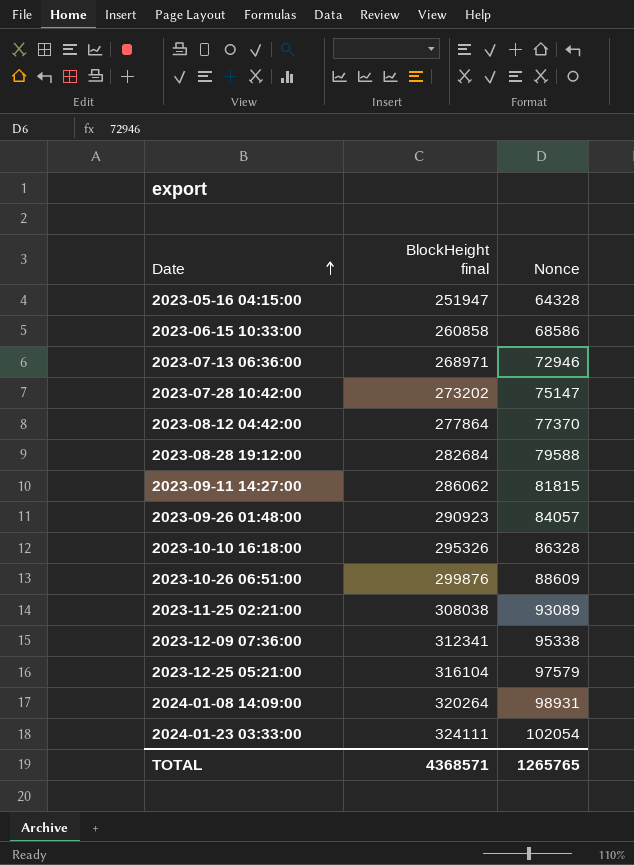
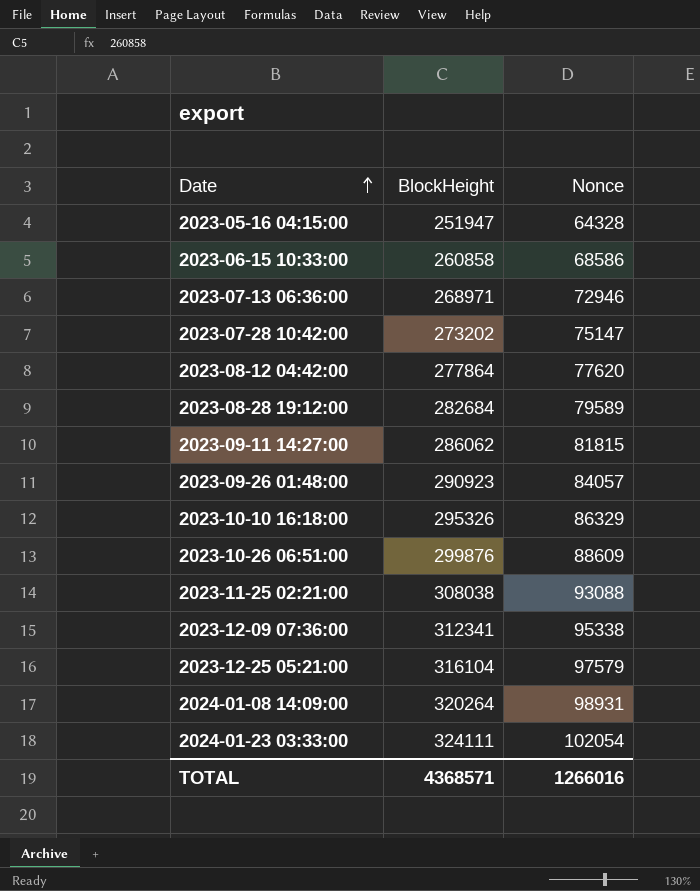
column name: BlockHeight final -> BlockHeight
2023-08-12 04:42:00 | Nonce: 77370 -> 77620
2023-08-28 19:12:00 | Nonce: 79588 -> 79589
2023-10-10 16:18:00 | Nonce: 86328 -> 86329
2023-11-25 02:21:00 | Nonce: 93089 -> 93088
TOTAL | Nonce: 1265765 -> 1266016

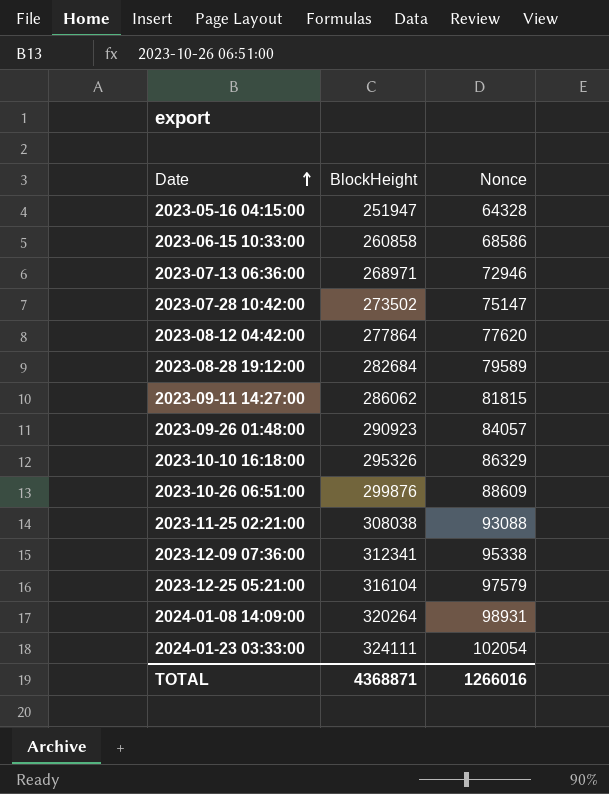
2023-07-28 10:42:00 | BlockHeight: 273202 -> 273502
TOTAL | BlockHeight: 4368571 -> 4368871

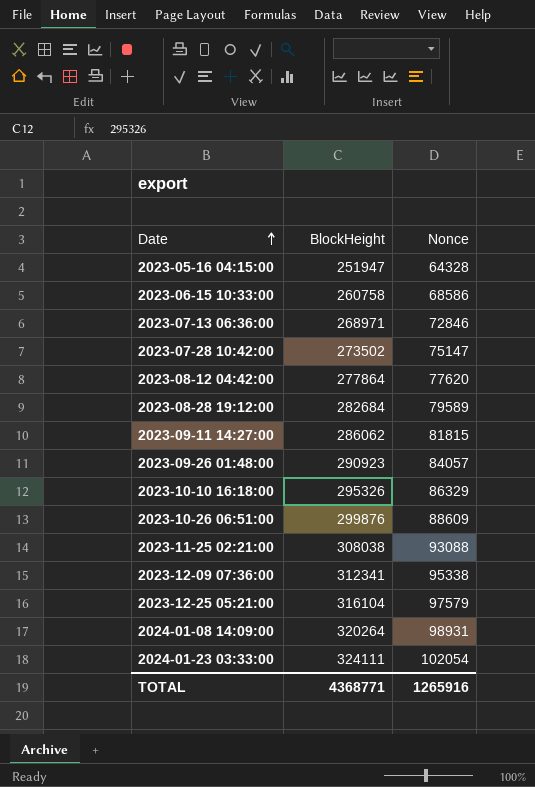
2023-06-15 10:33:00 | BlockHeight: 260858 -> 260758
2023-07-13 06:36:00 | Nonce: 72946 -> 72846
TOTAL | BlockHeight: 4368871 -> 4368771
TOTAL | Nonce: 1266016 -> 1265916

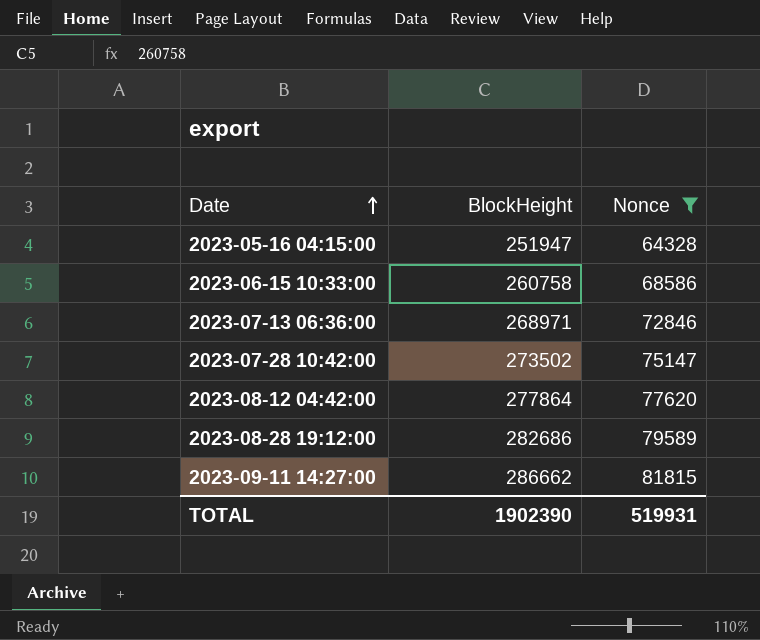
filter: none -> Nonce <= 81815
2023-08-28 19:12:00 | BlockHeight: 282684 -> 282686
2023-09-11 14:27:00 | BlockHeight: 286062 -> 286662
TOTAL | BlockHeight: 4368771 -> 1902390
TOTAL | Nonce: 1265916 -> 519931

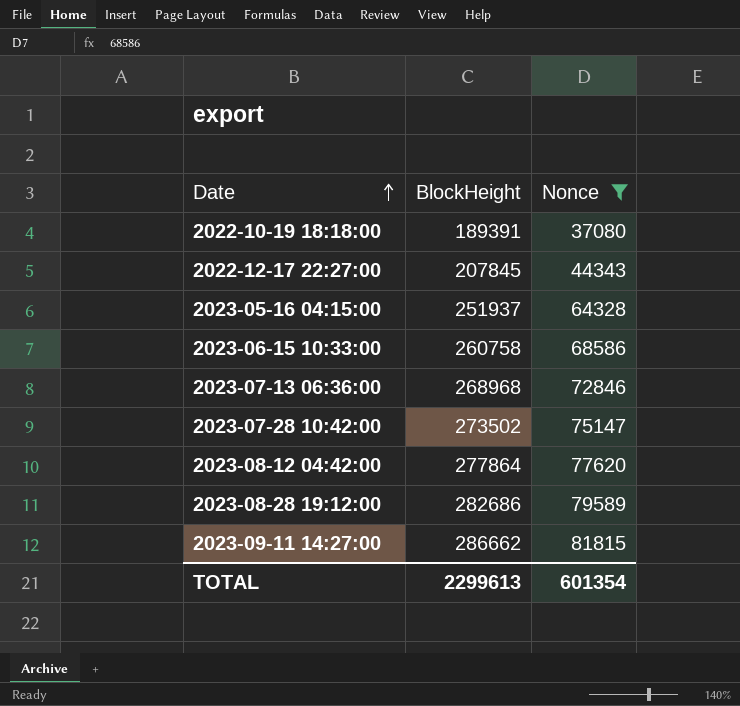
row 2022-10-19 18:18:00: none -> 189391 | 37080
row 2022-12-17 22:27:00: none -> 207845 | 44343
2023-05-16 04:15:00 | BlockHeight: 251947 -> 251937
2023-07-13 06:36:00 | BlockHeight: 268971 -> 268968
TOTAL | BlockHeight: 1902390 -> 2299613
TOTAL | Nonce: 519931 -> 601354

